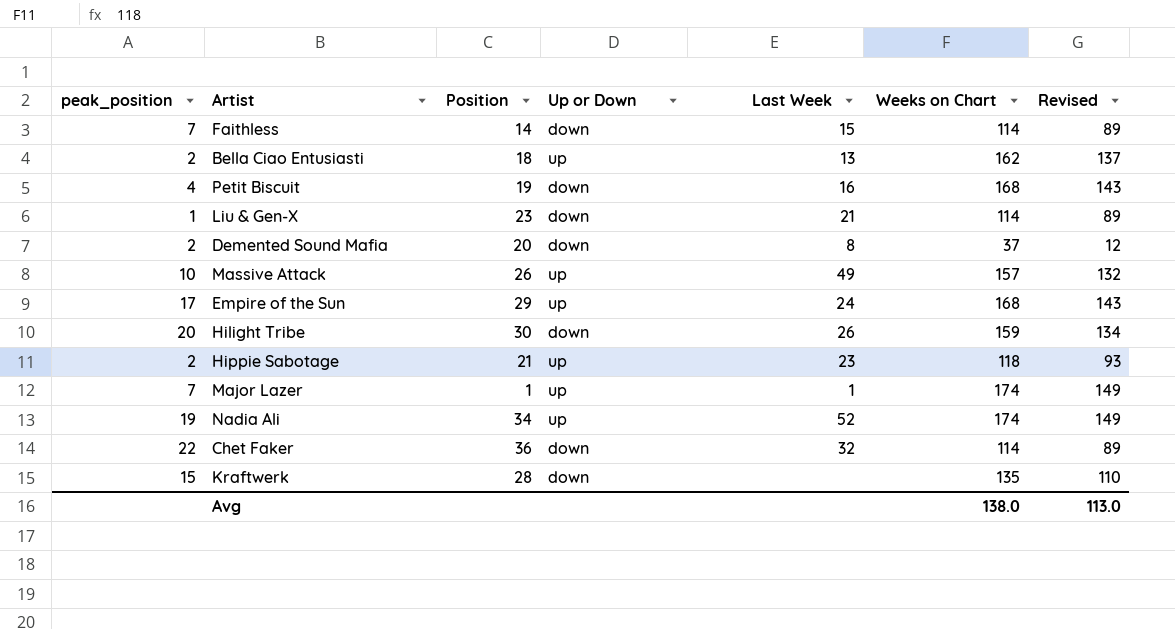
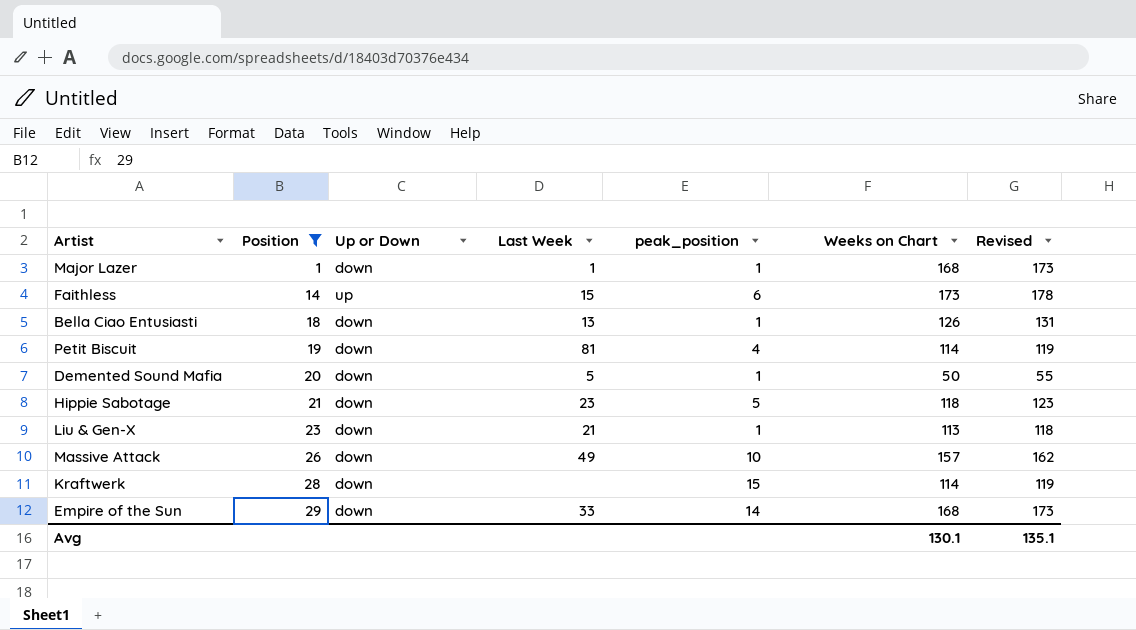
filter: none -> Position <= 29
row order: none -> Position ascending
column peak_position | position: 1 -> 5
column Revised | formula: [Weeks on Chart] - 25 -> [Weeks on Chart] + 5
Major Lazer | Up or Down: up -> down
Major Lazer | peak_position: 7 -> 1
Major Lazer | Weeks on Chart: 174 -> 168
Faithless | Up or Down: down -> up
Faithless | peak_position: 7 -> 6
Faithless | Weeks on Chart: 114 -> 173
Bella Ciao Entusiasti | Up or Down: up -> down
Bella Ciao Entusiasti | peak_position: 2 -> 1
Bella Ciao Entusiasti | Weeks on Chart: 162 -> 126
Petit Biscuit | Last Week: 16 -> 81
Petit Biscuit | Weeks on Chart: 168 -> 114
Demented Sound Mafia | Last Week: 8 -> 5
Demented Sound Mafia | peak_position: 2 -> 1
Demented Sound Mafia | Weeks on Chart: 37 -> 50
Hippie Sabotage | Up or Down: up -> down
Hippie Sabotage | peak_position: 2 -> 5
Liu & Gen-X | Weeks on Chart: 114 -> 113
Massive Attack | Up or Down: up -> down
Kraftwerk | Weeks on Chart: 135 -> 114
Empire of the Sun | Up or Down: up -> down
Empire of the Sun | Last Week: 24 -> 33
Empire of the Sun | peak_position: 17 -> 14
Avg | Weeks on Chart: 138.0 -> 130.1
Avg | Revised: 113.0 -> 135.1

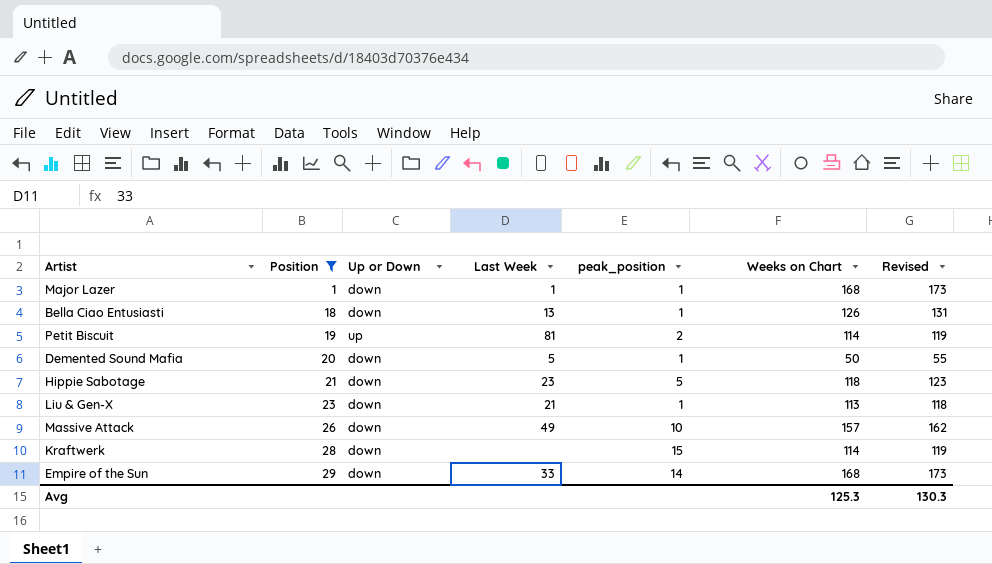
row Faithless: 14 | up | 15 | 6 | 173 | 178 -> none
Petit Biscuit | Up or Down: down -> up
Petit Biscuit | peak_position: 4 -> 2
Avg | Weeks on Chart: 130.1 -> 125.3
Avg | Revised: 135.1 -> 130.3

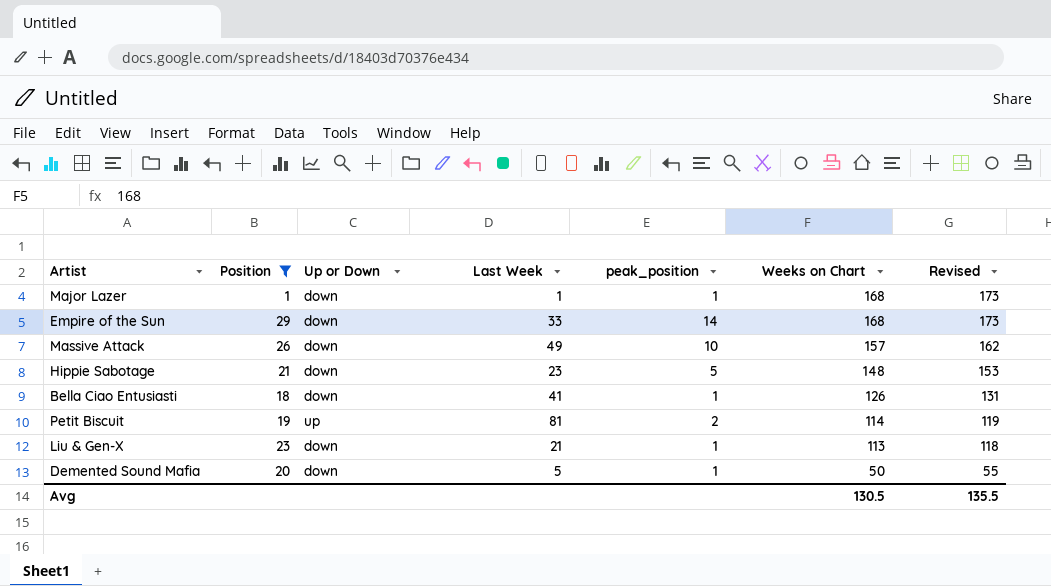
row order: Position ascending -> Weeks on Chart descending
row Kraftwerk: 28 | down | none | 15 | 114 | 119 -> none
Hippie Sabotage | Weeks on Chart: 118 -> 148
Hippie Sabotage | Revised: 123 -> 153
Bella Ciao Entusiasti | Last Week: 13 -> 41
Avg | Weeks on Chart: 125.3 -> 130.5
Avg | Revised: 130.3 -> 135.5

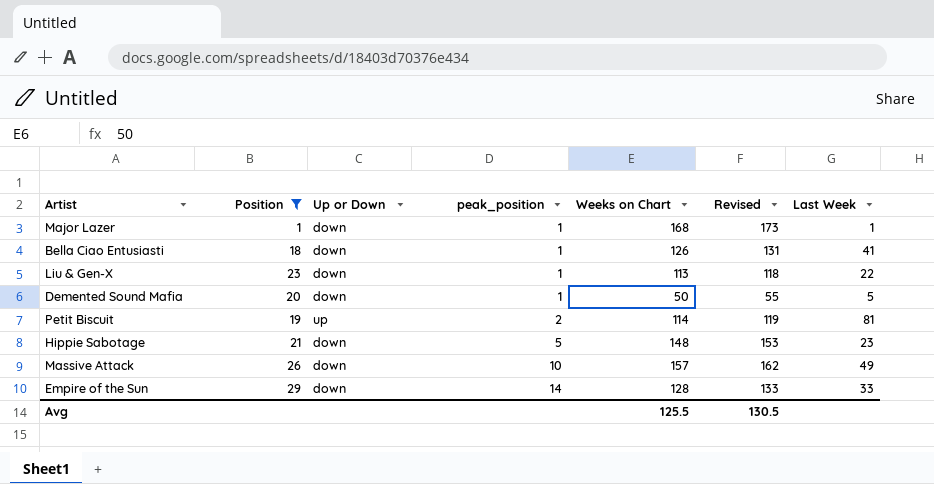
row order: Weeks on Chart descending -> peak_position ascending
column Last Week | position: 4 -> 7
Liu & Gen-X | Last Week: 21 -> 22
Empire of the Sun | Weeks on Chart: 168 -> 128
Empire of the Sun | Revised: 173 -> 133
Avg | Weeks on Chart: 130.5 -> 125.5
Avg | Revised: 135.5 -> 130.5

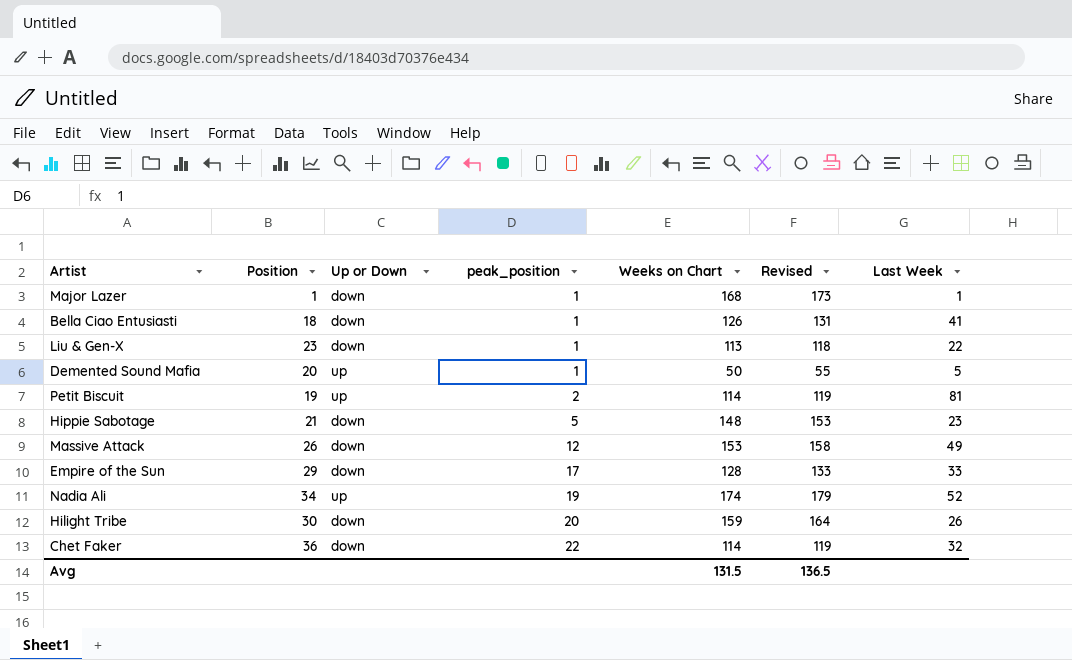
filter: Position <= 29 -> none
Demented Sound Mafia | Up or Down: down -> up
Massive Attack | peak_position: 10 -> 12
Massive Attack | Weeks on Chart: 157 -> 153
Massive Attack | Revised: 162 -> 158
Empire of the Sun | peak_position: 14 -> 17
Avg | Weeks on Chart: 125.5 -> 131.5
Avg | Revised: 130.5 -> 136.5

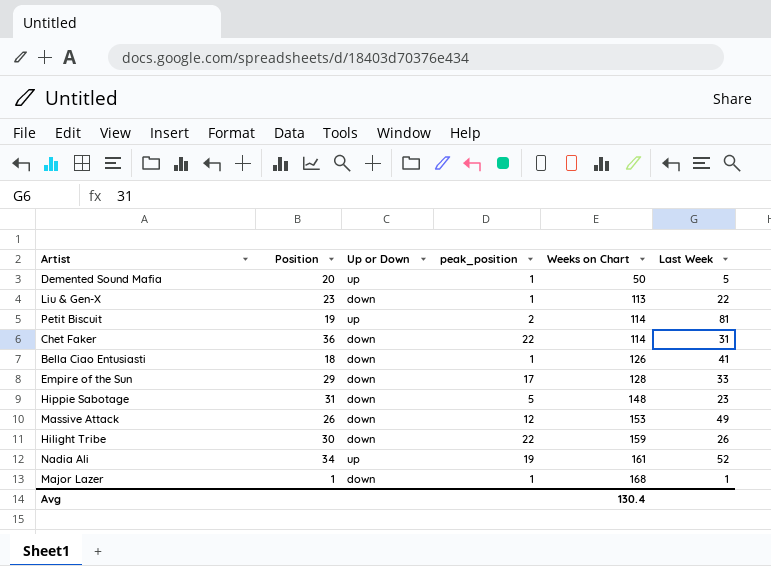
row order: peak_position ascending -> Weeks on Chart ascending
column Revised | formula: [Weeks on Chart] + 5 -> none
Chet Faker | Last Week: 32 -> 31
Hippie Sabotage | Position: 21 -> 31
Hilight Tribe | peak_position: 20 -> 22
Nadia Ali | Weeks on Chart: 174 -> 161
Avg | Weeks on Chart: 131.5 -> 130.4

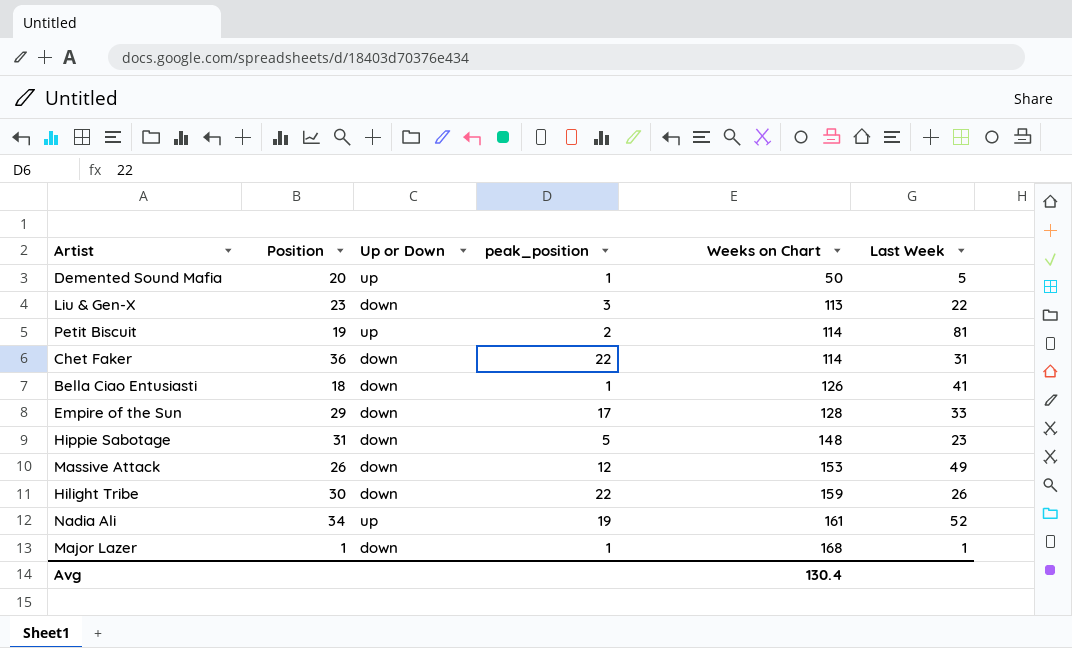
Liu & Gen-X | peak_position: 1 -> 3

